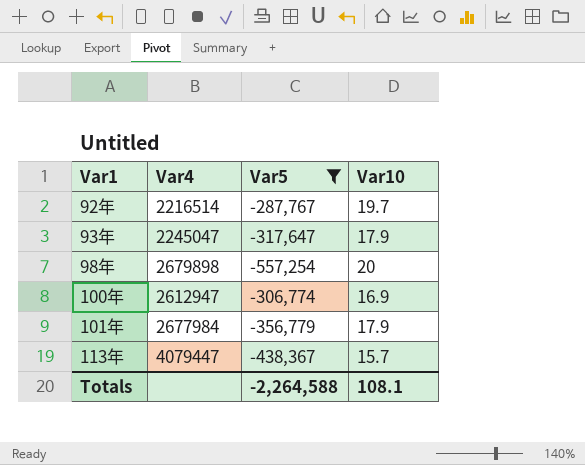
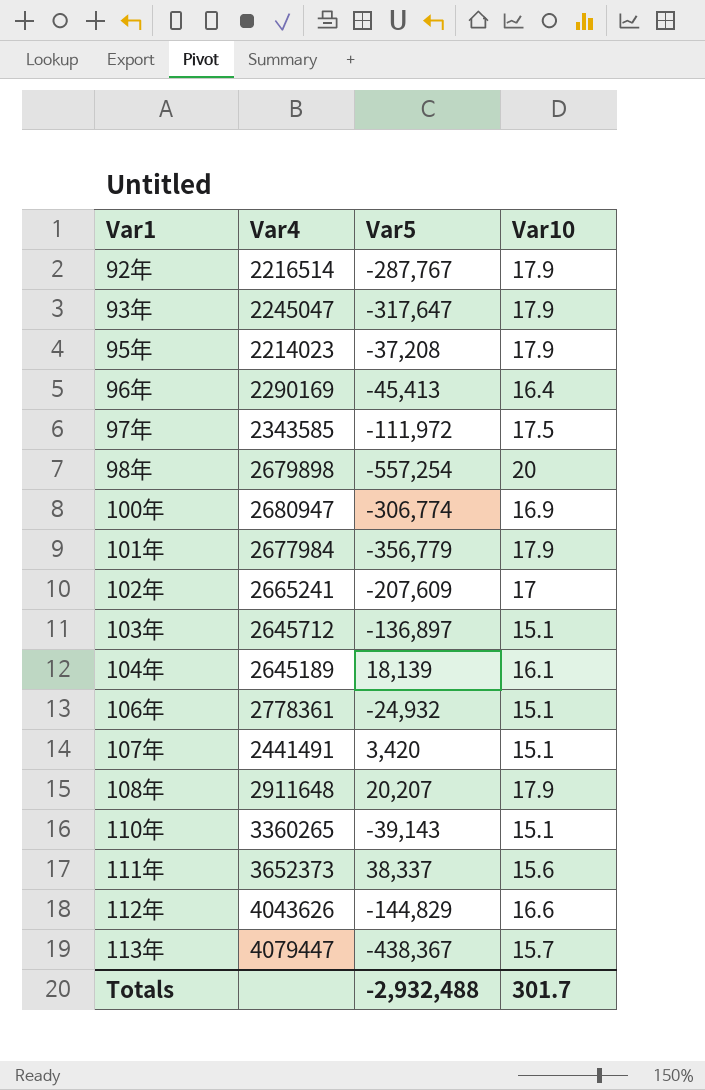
filter: Var5 <= -287,767 -> none
92年 | Var10: 19.7 -> 17.9
100年 | Var4: 2612947 -> 2680947
Totals | Var5: -2,264,588 -> -2,932,488
Totals | Var10: 108.1 -> 301.7

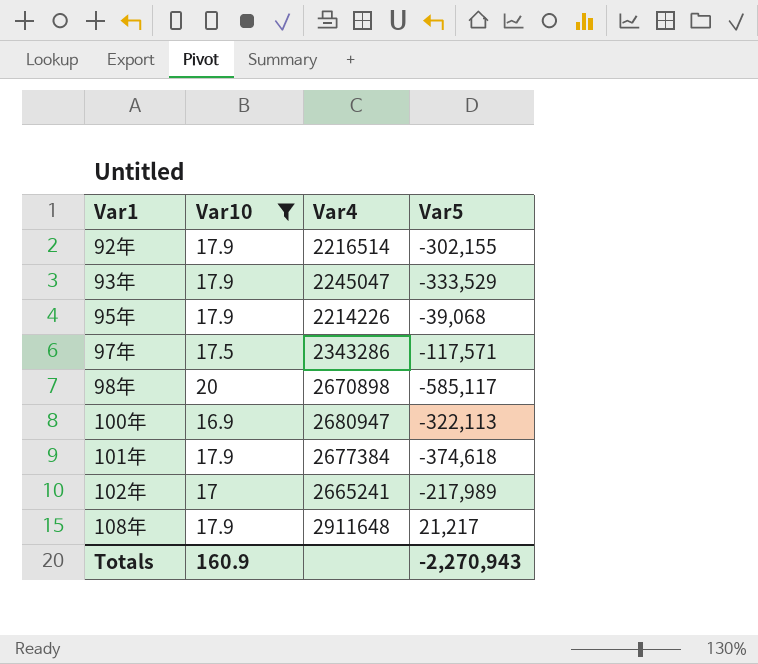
filter: none -> Var10 >= 16.9
column Var10 | position: 4 -> 2
92年 | Var5: -287,767 -> -302,155
93年 | Var5: -317,647 -> -333,529
95年 | Var4: 2214023 -> 2214226
95年 | Var5: -37,208 -> -39,068
97年 | Var4: 2343585 -> 2343286
97年 | Var5: -111,972 -> -117,571
98年 | Var4: 2679898 -> 2670898
98年 | Var5: -557,254 -> -585,117
100年 | Var5: -306,774 -> -322,113
101年 | Var4: 2677984 -> 2677384
101年 | Var5: -356,779 -> -374,618
102年 | Var5: -207,609 -> -217,989
108年 | Var5: 20,207 -> 21,217
Totals | Var10: 301.7 -> 160.9
Totals | Var5: -2,932,488 -> -2,270,943

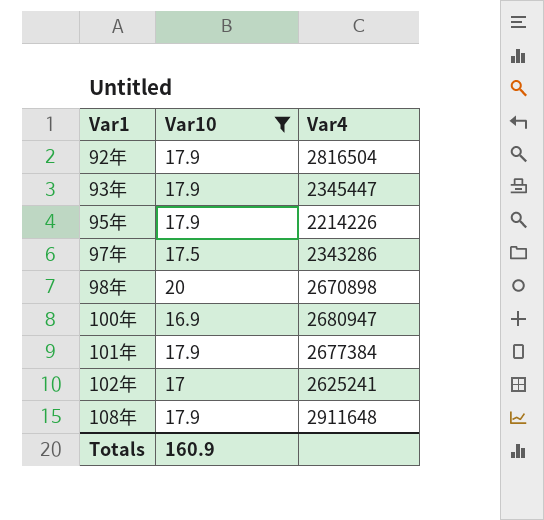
column Var5 | position: 4 -> none
92年 | Var4: 2216514 -> 2816504
93年 | Var4: 2245047 -> 2345447
102年 | Var4: 2665241 -> 2625241

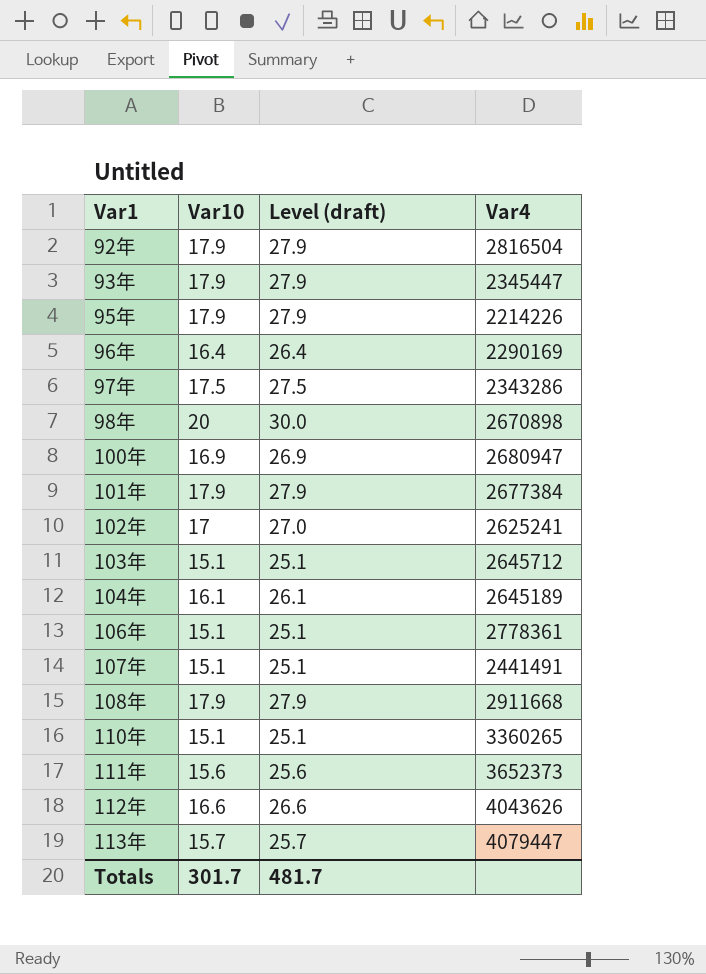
filter: Var10 >= 16.9 -> none
column Level (draft) | formula: none -> [Var10] + 10
108年 | Var4: 2911648 -> 2911668
Totals | Var10: 160.9 -> 301.7

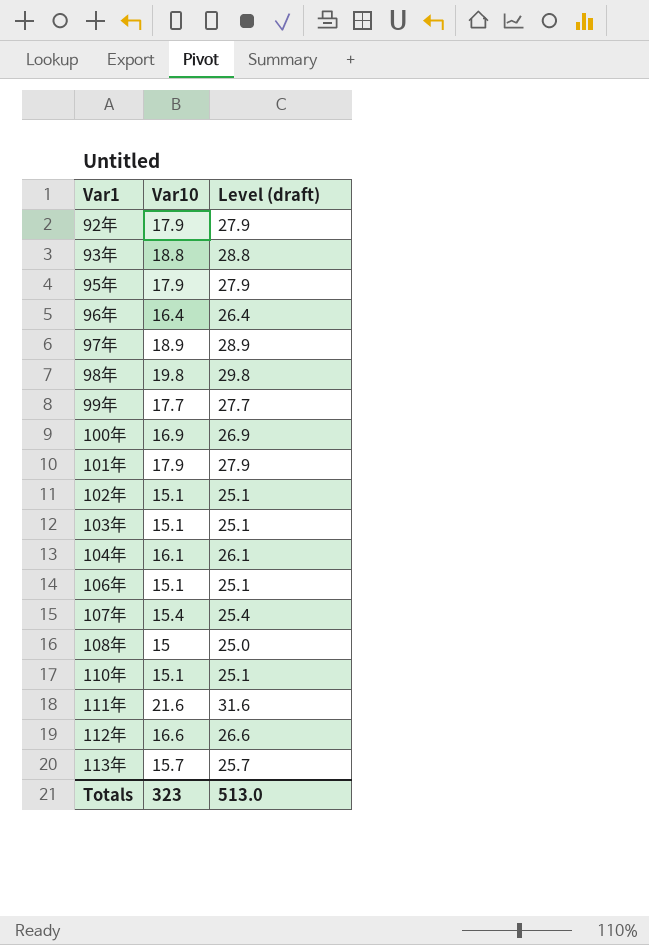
column Var4 | position: 4 -> none
93年 | Var10: 17.9 -> 18.8
93年 | Level (draft): 27.9 -> 28.8
97年 | Var10: 17.5 -> 18.9
97年 | Level (draft): 27.5 -> 28.9
98年 | Var10: 20 -> 19.8
98年 | Level (draft): 30.0 -> 29.8
row 99年: none -> 17.7 | 27.7
102年 | Var10: 17 -> 15.1
102年 | Level (draft): 27.0 -> 25.1
107年 | Var10: 15.1 -> 15.4
107年 | Level (draft): 25.1 -> 25.4
108年 | Var10: 17.9 -> 15
108年 | Level (draft): 27.9 -> 25.0
111年 | Var10: 15.6 -> 21.6
111年 | Level (draft): 25.6 -> 31.6
Totals | Var10: 301.7 -> 323
Totals | Level (draft): 481.7 -> 513.0

